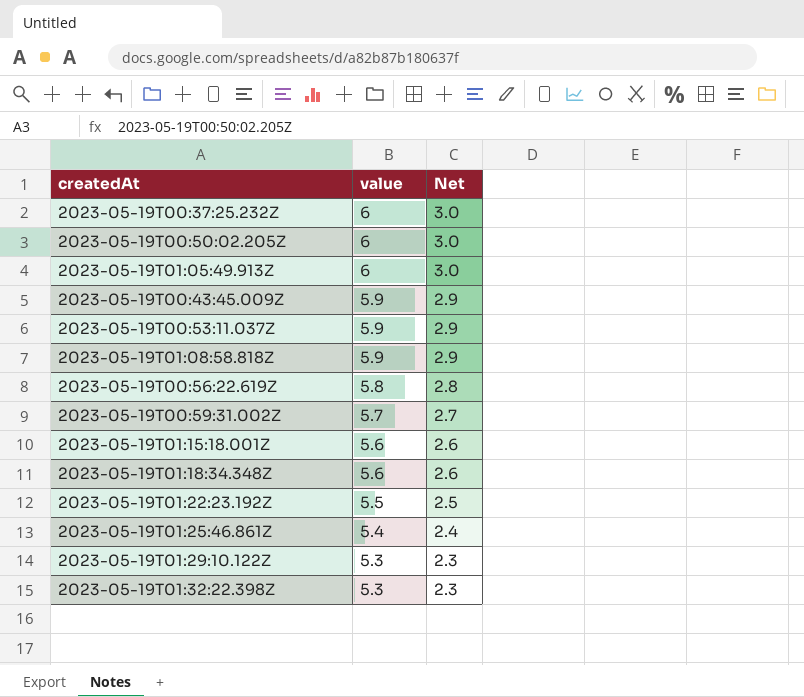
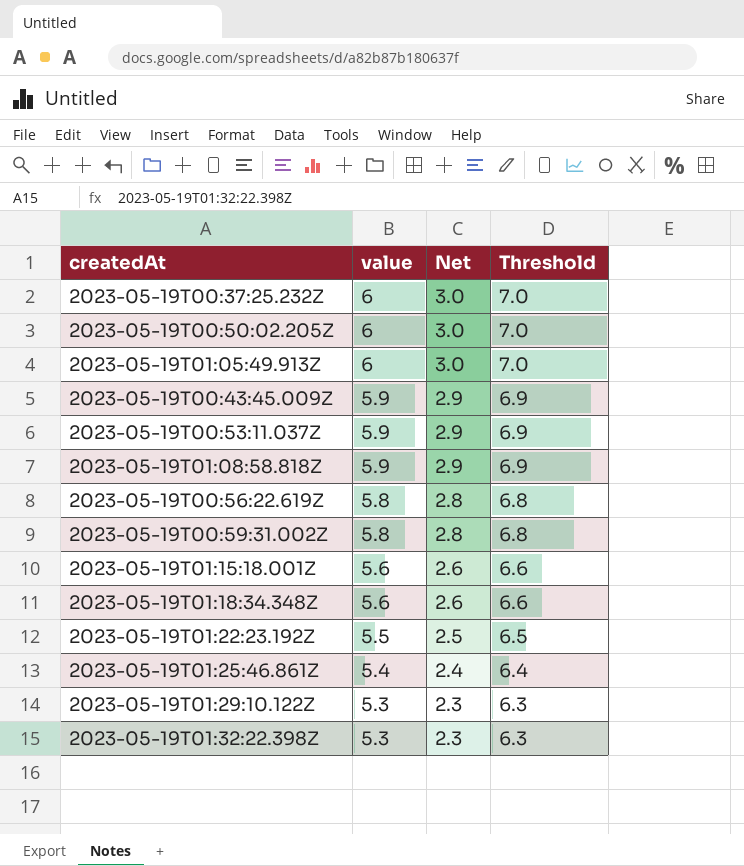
column Threshold | formula: none -> [value] + 1
2023-05-19T00:59:31.002Z | value: 5.7 -> 5.8
2023-05-19T00:59:31.002Z | Net: 2.7 -> 2.8

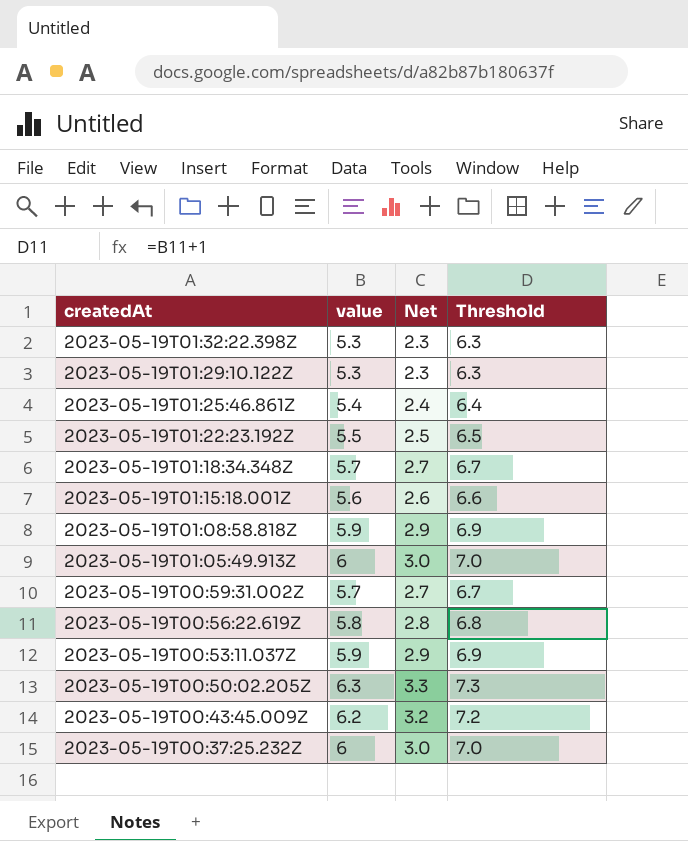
row order: value descending -> createdAt descending
2023-05-19T01:18:34.348Z | value: 5.6 -> 5.7
2023-05-19T01:18:34.348Z | Net: 2.6 -> 2.7
2023-05-19T01:18:34.348Z | Threshold: 6.6 -> 6.7
2023-05-19T00:59:31.002Z | value: 5.8 -> 5.7
2023-05-19T00:59:31.002Z | Net: 2.8 -> 2.7
2023-05-19T00:59:31.002Z | Threshold: 6.8 -> 6.7
2023-05-19T00:50:02.205Z | value: 6 -> 6.3
2023-05-19T00:50:02.205Z | Net: 3.0 -> 3.3
2023-05-19T00:50:02.205Z | Threshold: 7.0 -> 7.3
2023-05-19T00:43:45.009Z | value: 5.9 -> 6.2
2023-05-19T00:43:45.009Z | Net: 2.9 -> 3.2
2023-05-19T00:43:45.009Z | Threshold: 6.9 -> 7.2

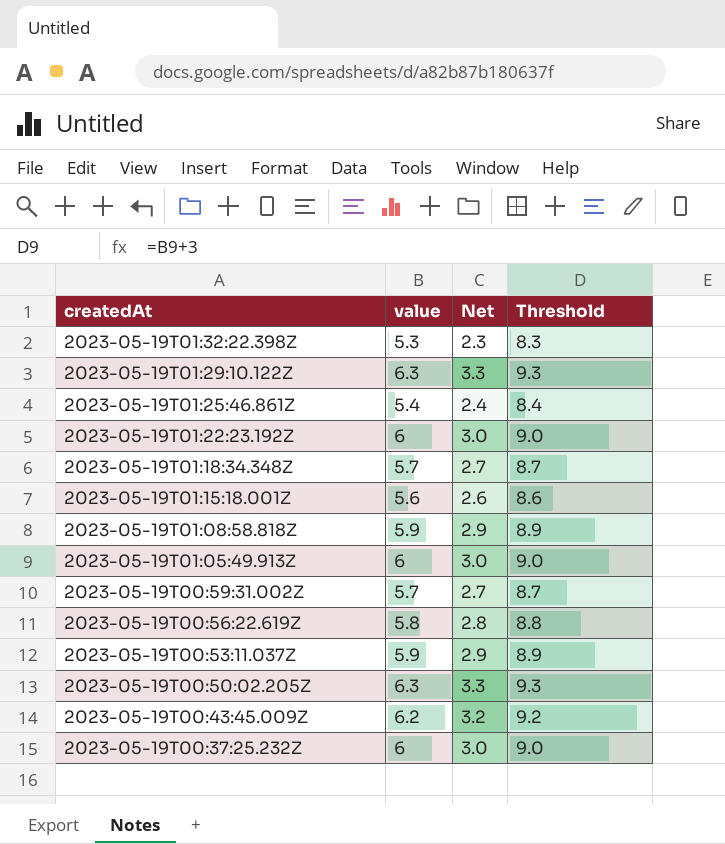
column Threshold | formula: [value] + 1 -> [value] + 3
2023-05-19T01:29:10.122Z | value: 5.3 -> 6.3
2023-05-19T01:29:10.122Z | Net: 2.3 -> 3.3
2023-05-19T01:22:23.192Z | value: 5.5 -> 6
2023-05-19T01:22:23.192Z | Net: 2.5 -> 3.0

